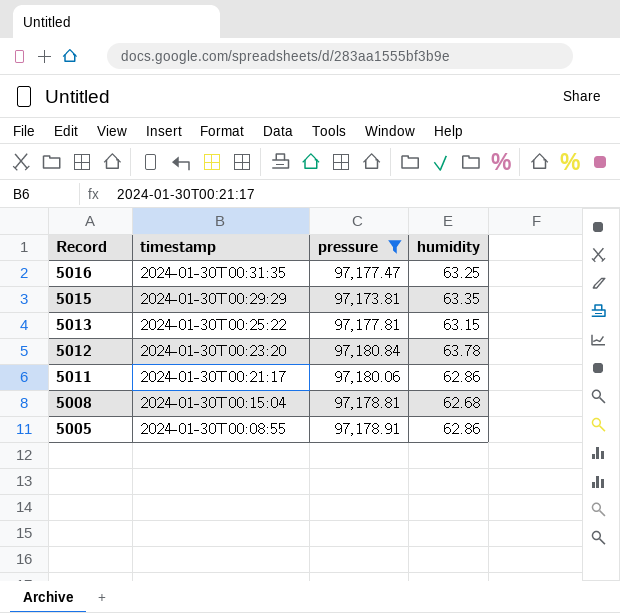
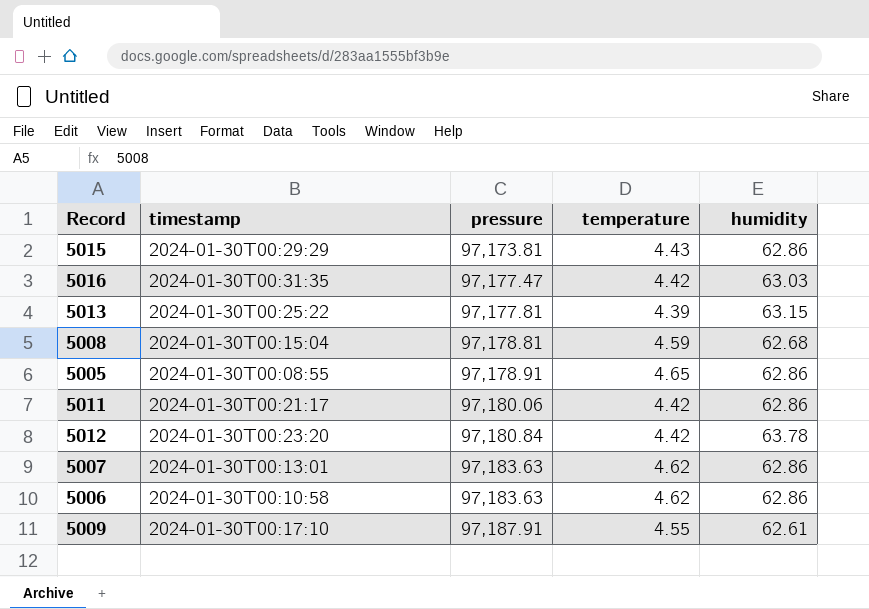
filter: pressure <= 97,180.84 -> none
row order: Record descending -> pressure ascending
column temperature | position: none -> 4
5015 | humidity: 63.35 -> 62.86
5016 | humidity: 63.25 -> 63.03

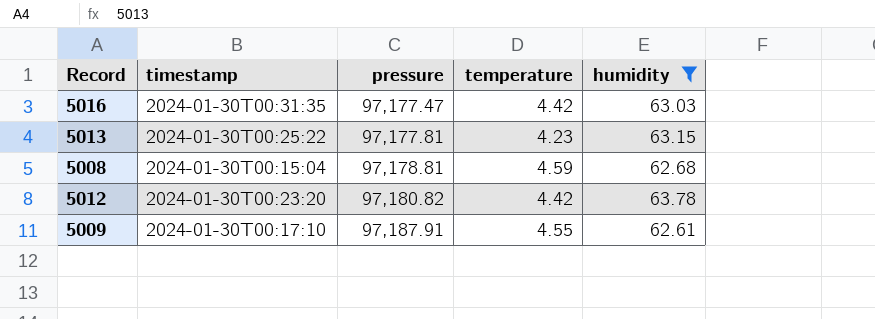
filter: none -> humidity != 62.86
5013 | temperature: 4.39 -> 4.23
5012 | pressure: 97,180.84 -> 97,180.82

